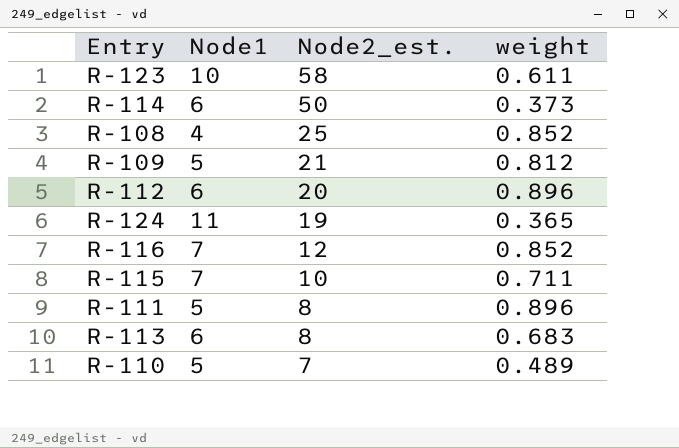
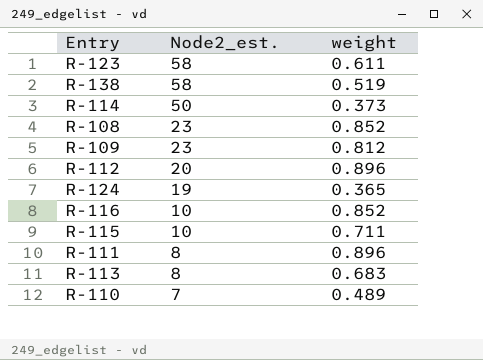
column Node1 | position: 2 -> none
row R-138: none -> 58 | 0.519
R-108 | Node2_est.: 25 -> 23
R-109 | Node2_est.: 21 -> 23
R-116 | Node2_est.: 12 -> 10

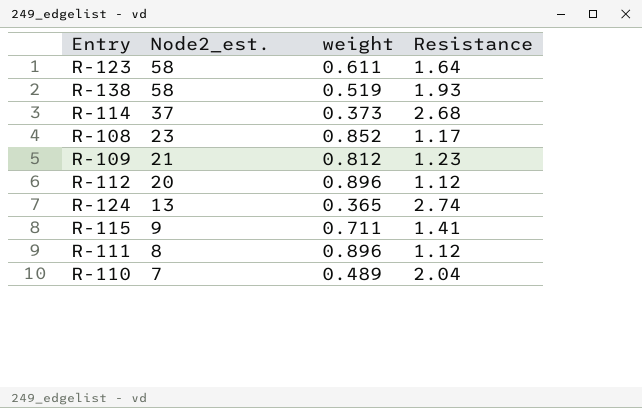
column Resistance | position: none -> 4
row R-116: 10 | 0.852 -> none
row R-113: 8 | 0.683 -> none
R-114 | Node2_est.: 50 -> 37
R-109 | Node2_est.: 23 -> 21
R-124 | Node2_est.: 19 -> 13
R-115 | Node2_est.: 10 -> 9

